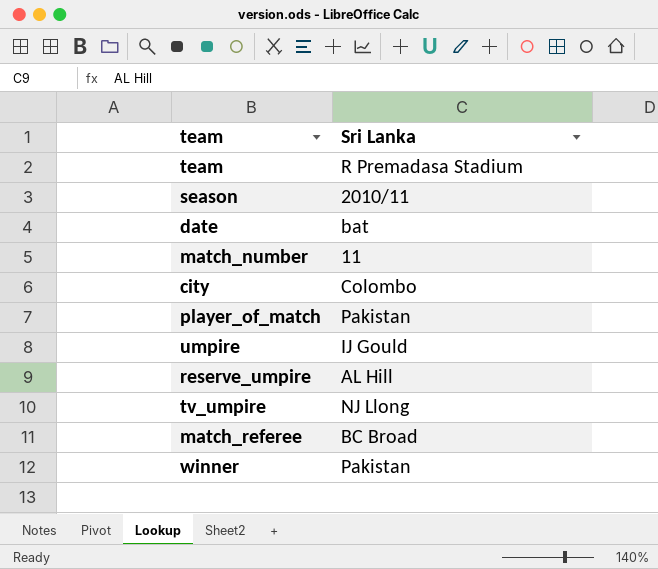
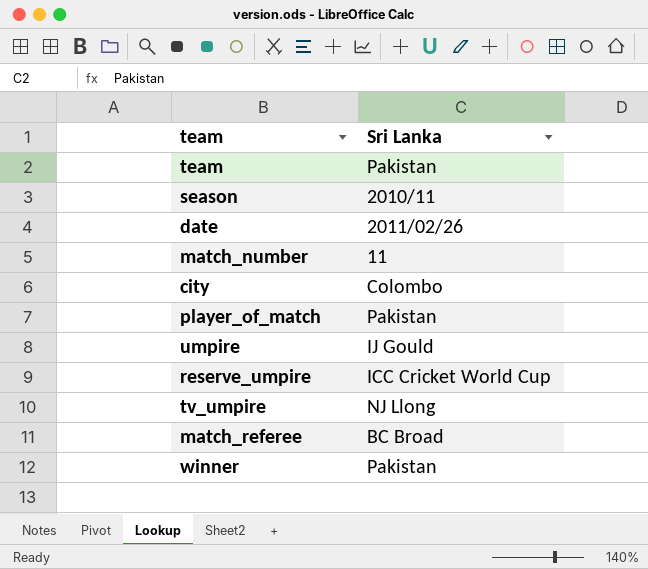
team | Sri Lanka: R Premadasa Stadium -> Pakistan
date | Sri Lanka: bat -> 2011/02/26
reserve_umpire | Sri Lanka: AL Hill -> ICC Cricket World Cup

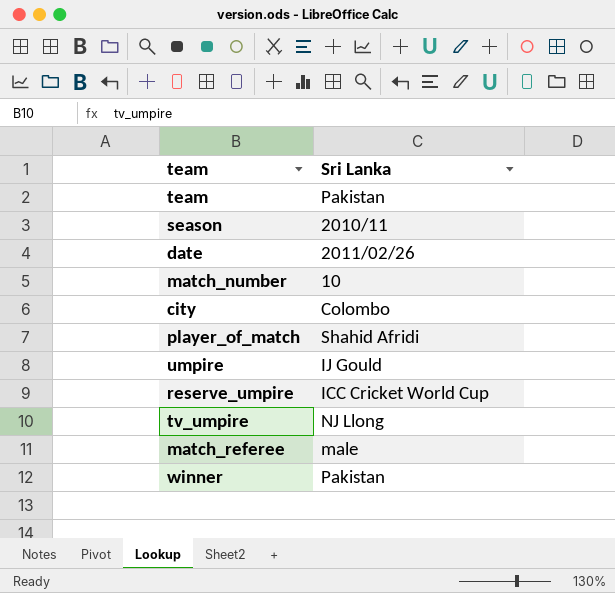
match_number | Sri Lanka: 11 -> 10
player_of_match | Sri Lanka: Pakistan -> Shahid Afridi
match_referee | Sri Lanka: BC Broad -> male

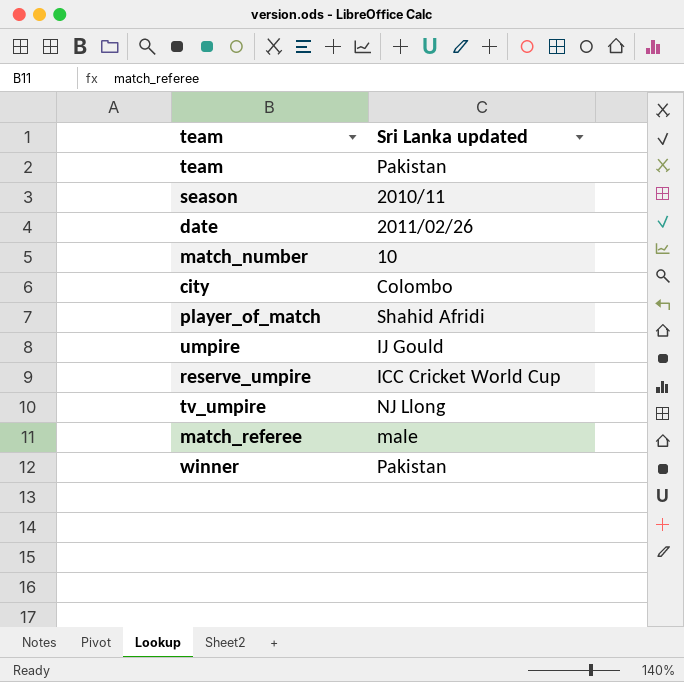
column name: Sri Lanka -> Sri Lanka updated

